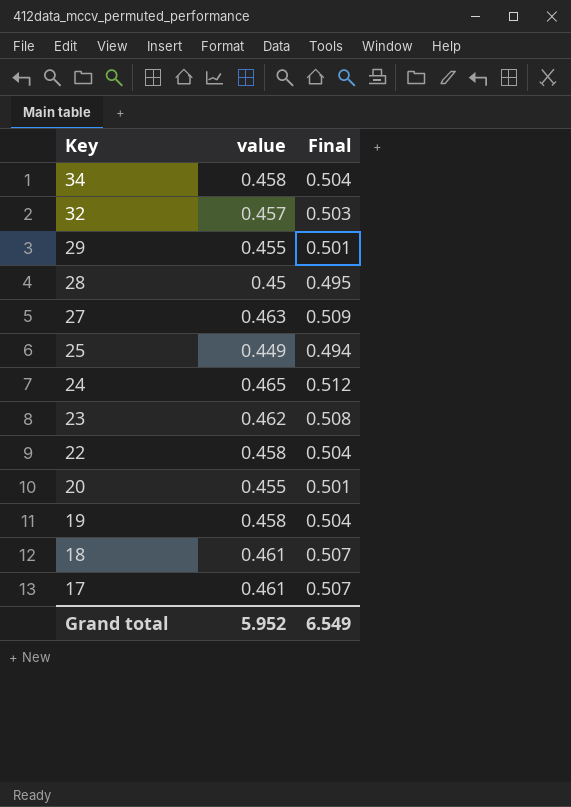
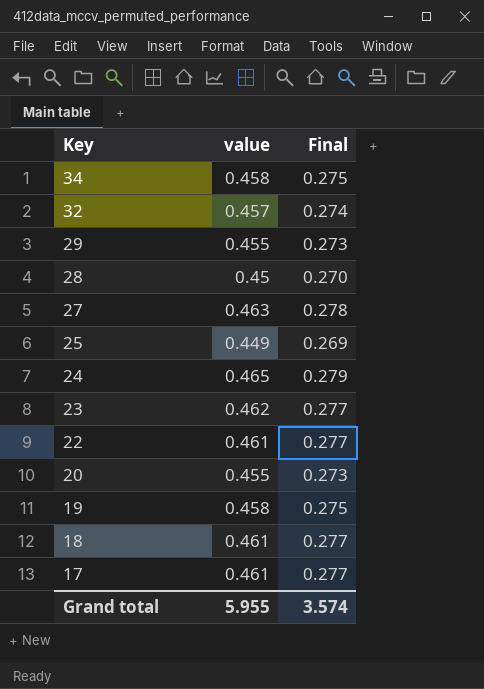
column Final | formula: [value] * 1.1 -> [value] * 0.6
22 | value: 0.458 -> 0.461
Grand total | value: 5.952 -> 5.955
Grand total | Final: 6.549 -> 3.574

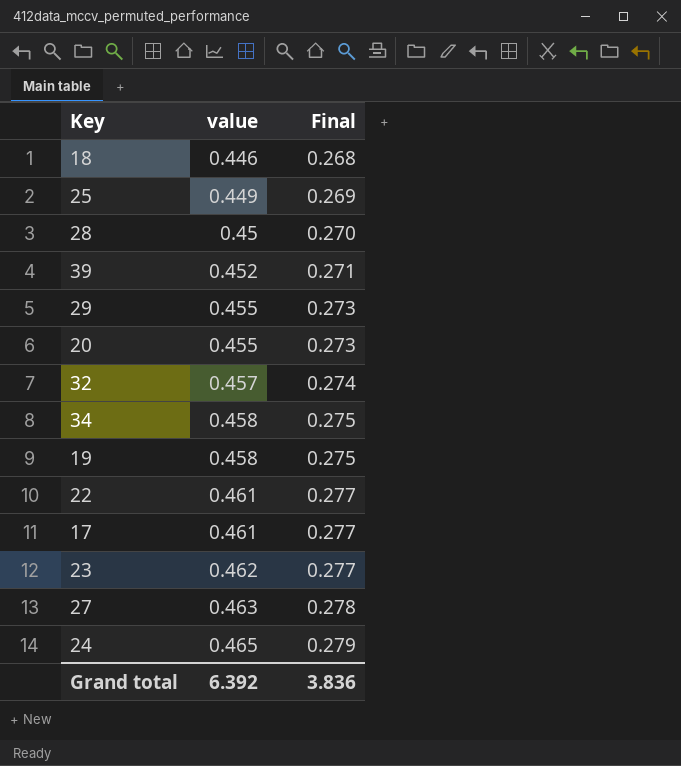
row order: Key descending -> value ascending
18 | value: 0.461 -> 0.446
18 | Final: 0.277 -> 0.268
row 39: none -> 0.452 | 0.271
Grand total | value: 5.955 -> 6.392
Grand total | Final: 3.574 -> 3.836

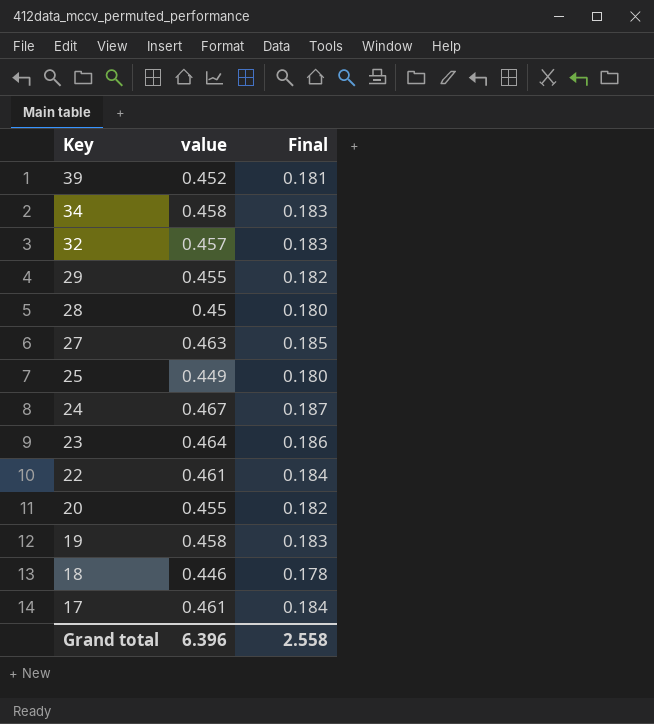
row order: value ascending -> Key descending
column Final | formula: [value] * 0.6 -> [value] * 0.4
24 | value: 0.465 -> 0.467
23 | value: 0.462 -> 0.464
Grand total | value: 6.392 -> 6.396
Grand total | Final: 3.836 -> 2.558

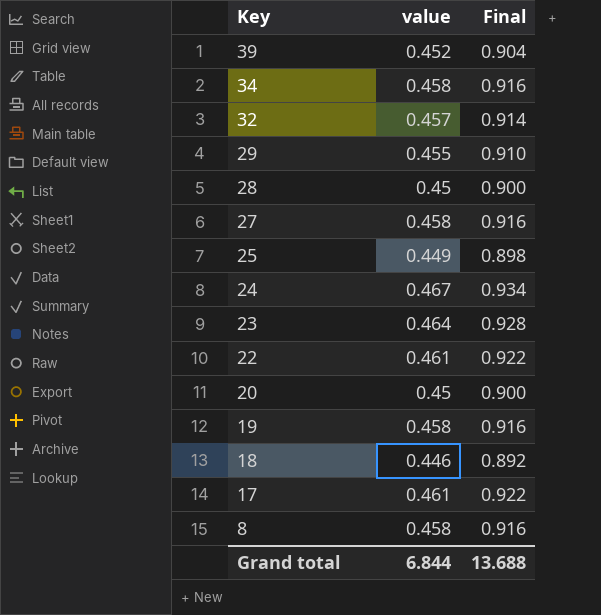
column Final | formula: [value] * 0.4 -> [value] * 2
27 | value: 0.463 -> 0.458
20 | value: 0.455 -> 0.45
row 8: none -> 0.458 | 0.916
Grand total | value: 6.396 -> 6.844
Grand total | Final: 2.558 -> 13.688

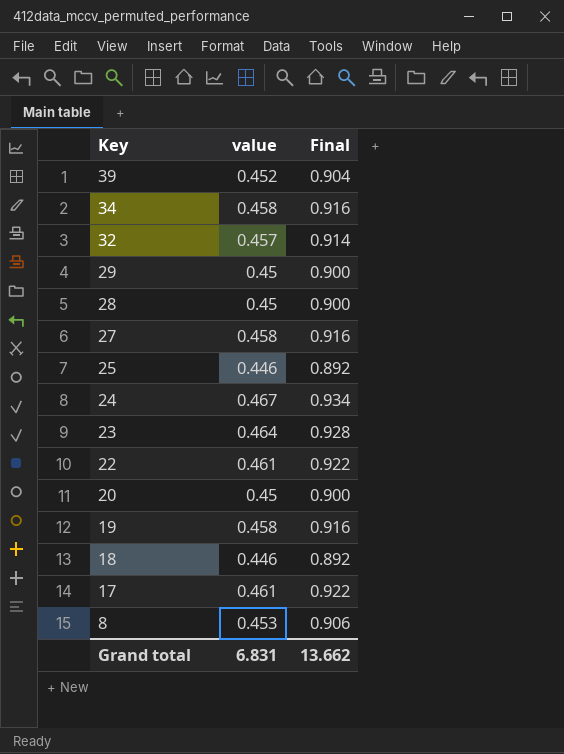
29 | value: 0.455 -> 0.45
29 | Final: 0.910 -> 0.900
25 | value: 0.449 -> 0.446
25 | Final: 0.898 -> 0.892
8 | value: 0.458 -> 0.453
8 | Final: 0.916 -> 0.906
Grand total | value: 6.844 -> 6.831
Grand total | Final: 13.688 -> 13.662

